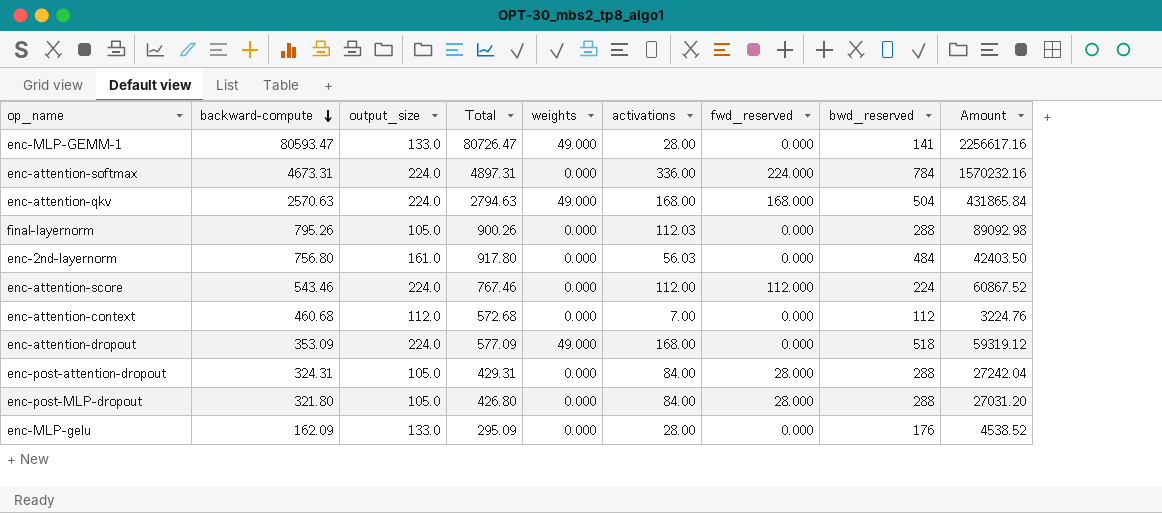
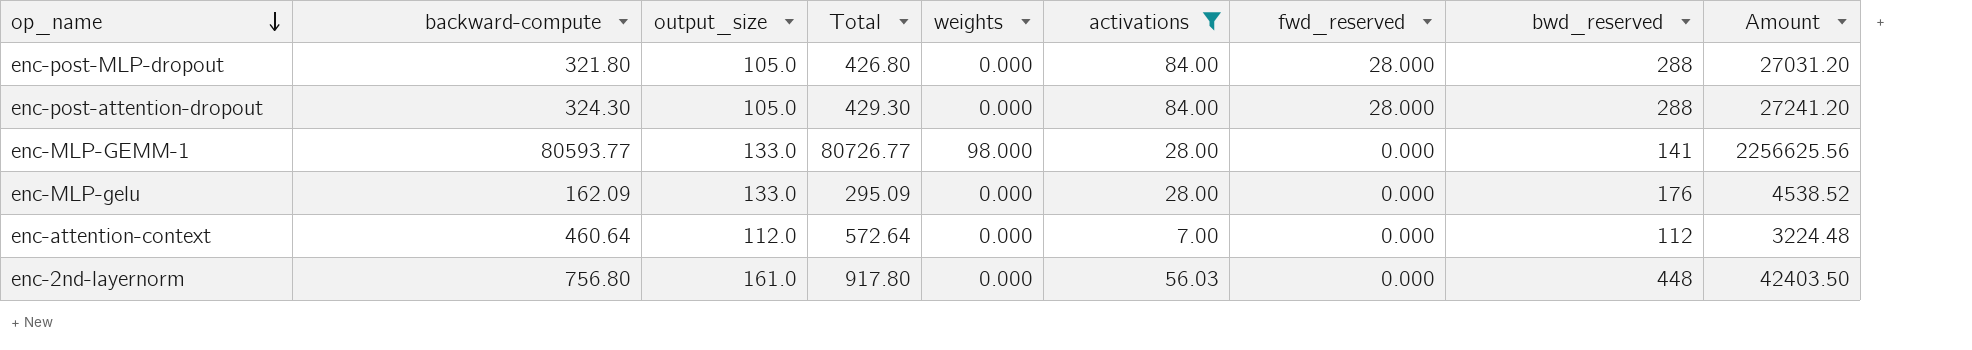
filter: none -> activations <= 84.00
row order: backward-compute descending -> op_name descending
enc-post-attention-dropout | backward-compute: 324.31 -> 324.30
enc-post-attention-dropout | Total: 429.31 -> 429.30
enc-post-attention-dropout | Amount: 27242.04 -> 27241.20
enc-MLP-GEMM-1 | backward-compute: 80593.47 -> 80593.77
enc-MLP-GEMM-1 | Total: 80726.47 -> 80726.77
enc-MLP-GEMM-1 | weights: 49.000 -> 98.000
enc-MLP-GEMM-1 | Amount: 2256617.16 -> 2256625.56
enc-attention-context | backward-compute: 460.68 -> 460.64
enc-attention-context | Total: 572.68 -> 572.64
enc-attention-context | Amount: 3224.76 -> 3224.48
enc-2nd-layernorm | bwd_reserved: 484 -> 448

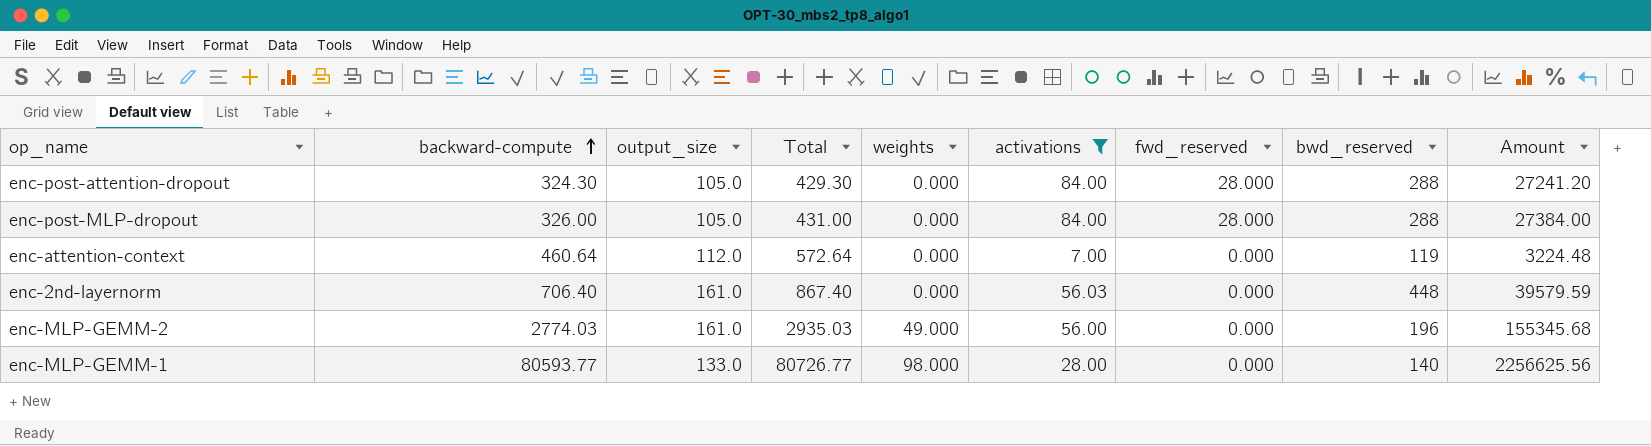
row order: op_name descending -> backward-compute ascending
row enc-MLP-gelu: 162.09 | 133.0 | 295.09 | 0.000 | 28.00 | 0.000 | 176 | 4538.52 -> none
enc-post-MLP-dropout | backward-compute: 321.80 -> 326.00
enc-post-MLP-dropout | Total: 426.80 -> 431.00
enc-post-MLP-dropout | Amount: 27031.20 -> 27384.00
enc-attention-context | bwd_reserved: 112 -> 119
enc-2nd-layernorm | backward-compute: 756.80 -> 706.40
enc-2nd-layernorm | Total: 917.80 -> 867.40
enc-2nd-layernorm | Amount: 42403.50 -> 39579.59
row enc-MLP-GEMM-2: none -> 2774.03 | 161.0 | 2935.03 | 49.000 | 56.00 | 0.000 | 196 | 155345.68
enc-MLP-GEMM-1 | bwd_reserved: 141 -> 140

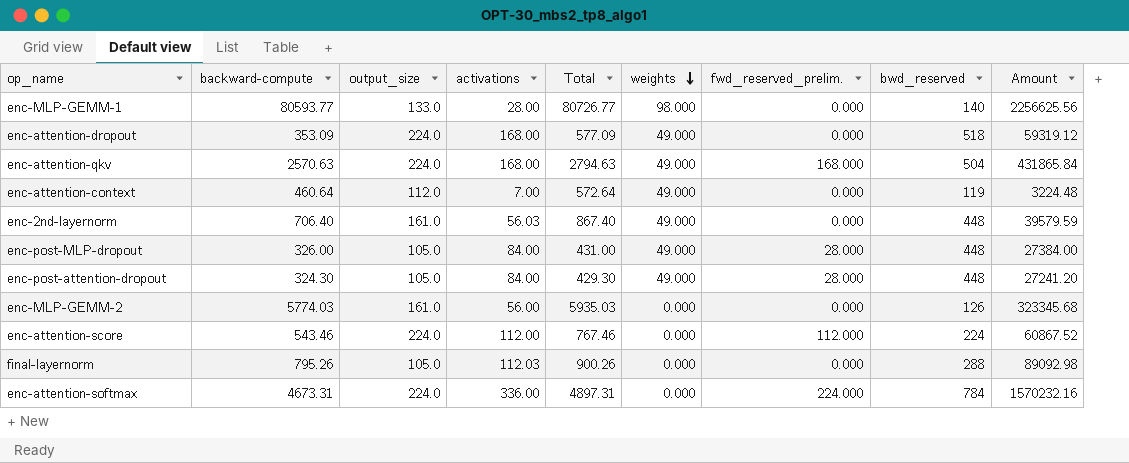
filter: activations <= 84.00 -> none
row order: backward-compute ascending -> weights descending
column activations | position: 6 -> 4
column name: fwd_reserved -> fwd_reserved_prelim.
enc-attention-context | weights: 0.000 -> 49.000
enc-2nd-layernorm | weights: 0.000 -> 49.000
enc-post-MLP-dropout | weights: 0.000 -> 49.000
enc-post-MLP-dropout | bwd_reserved: 288 -> 448
enc-post-attention-dropout | weights: 0.000 -> 49.000
enc-post-attention-dropout | bwd_reserved: 288 -> 448
enc-MLP-GEMM-2 | backward-compute: 2774.03 -> 5774.03
enc-MLP-GEMM-2 | Total: 2935.03 -> 5935.03
enc-MLP-GEMM-2 | weights: 49.000 -> 0.000
enc-MLP-GEMM-2 | bwd_reserved: 196 -> 126
enc-MLP-GEMM-2 | Amount: 155345.68 -> 323345.68

